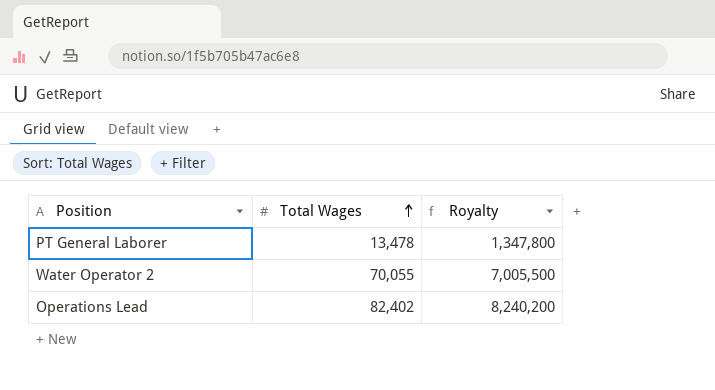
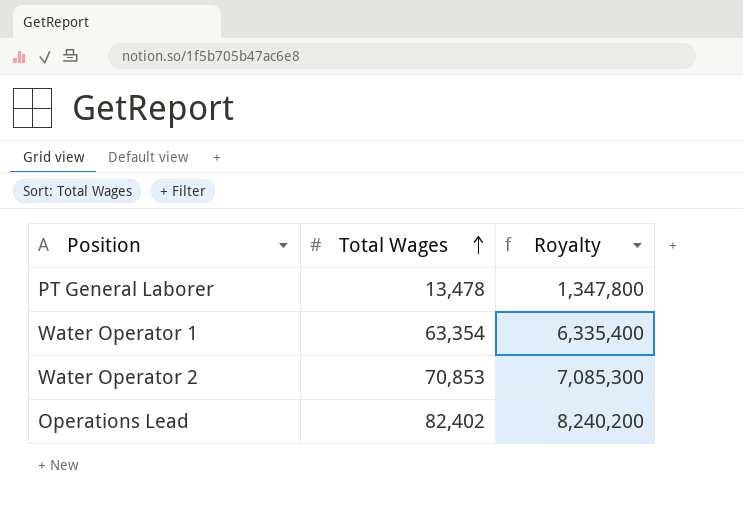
row Water Operator 1: none -> 63,354 | 6,335,400
Water Operator 2 | Total Wages: 70,055 -> 70,853
Water Operator 2 | Royalty: 7,005,500 -> 7,085,300

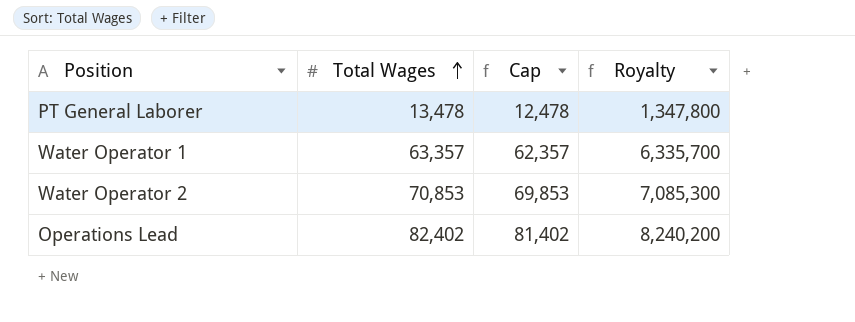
column Cap | formula: none -> [Total Wages] - 1000
Water Operator 1 | Total Wages: 63,354 -> 63,357
Water Operator 1 | Royalty: 6,335,400 -> 6,335,700

